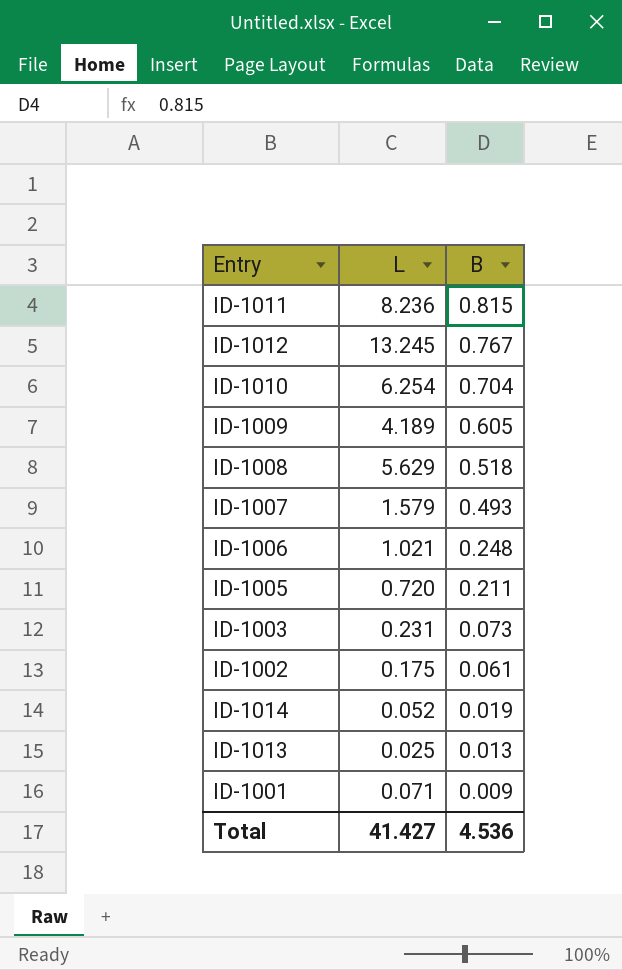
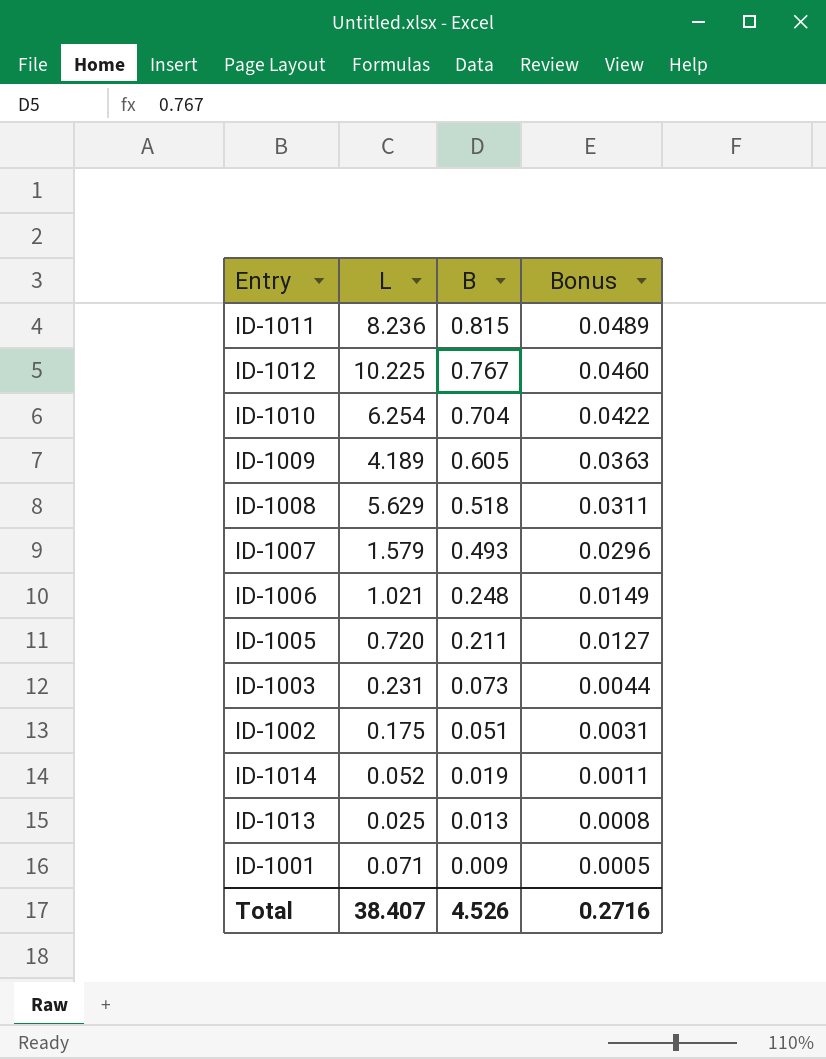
column Bonus | formula: none -> [B] * 0.06
ID-1012 | L: 13.245 -> 10.225
ID-1002 | B: 0.061 -> 0.051
Total | L: 41.427 -> 38.407
Total | B: 4.536 -> 4.526

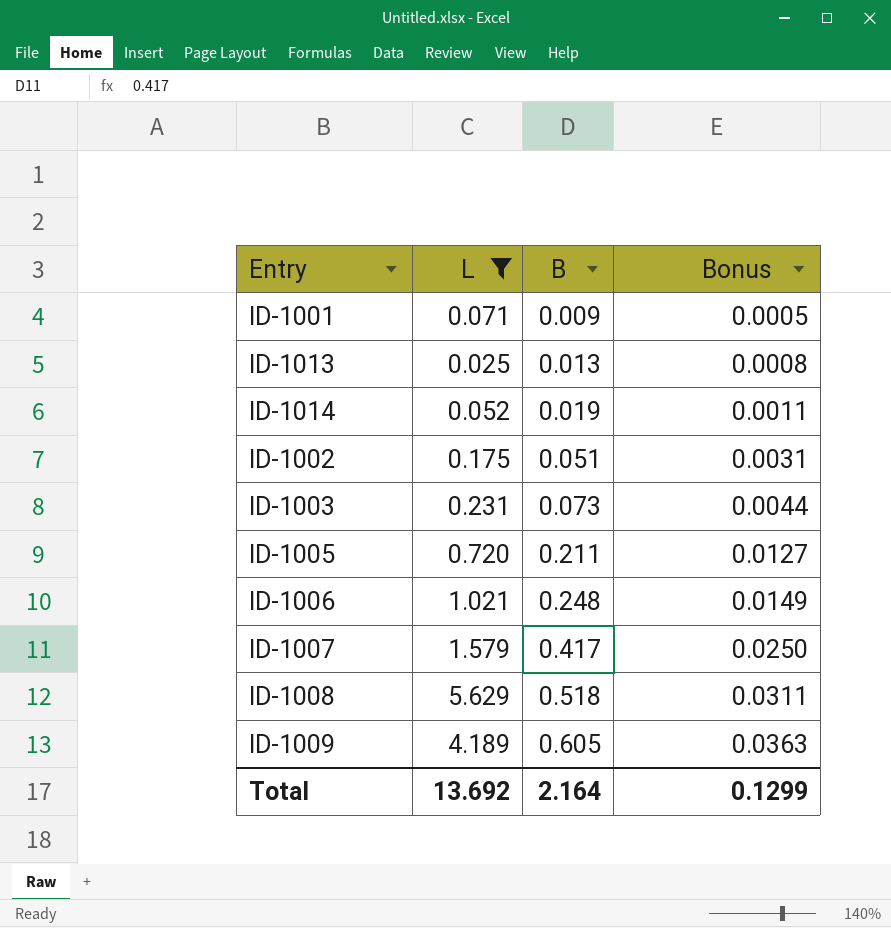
filter: none -> L <= 5.629
row order: B descending -> B ascending
ID-1007 | B: 0.493 -> 0.417
ID-1007 | Bonus: 0.0296 -> 0.0250
Total | L: 38.407 -> 13.692
Total | B: 4.526 -> 2.164
Total | Bonus: 0.2716 -> 0.1299

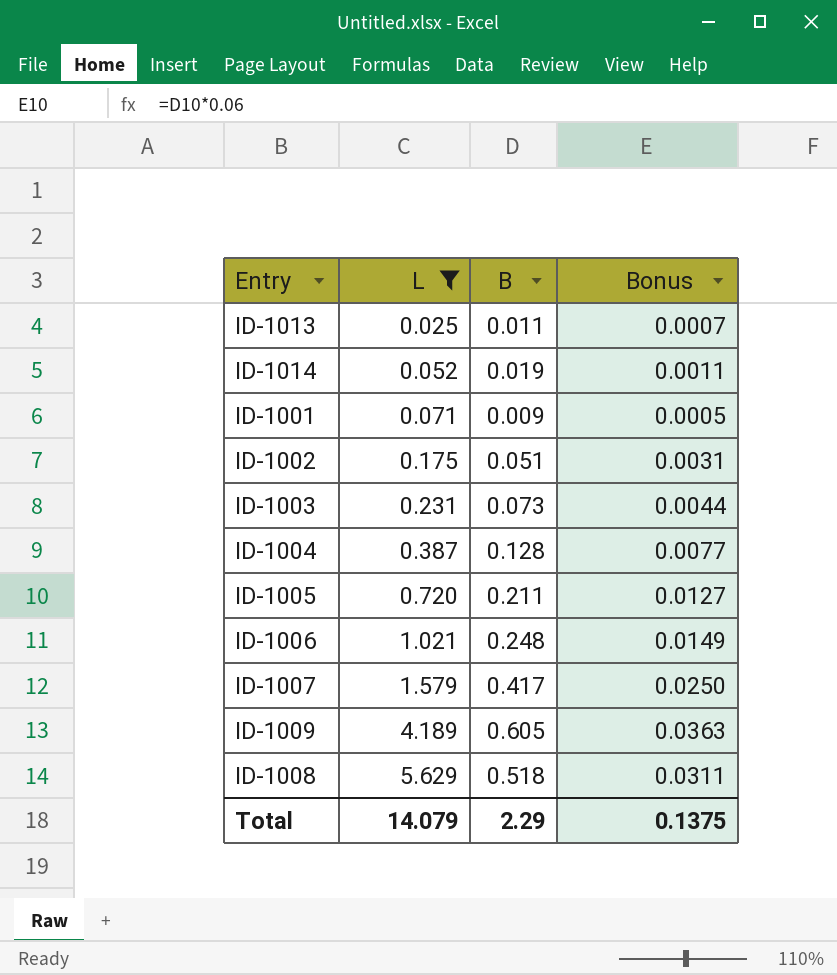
row order: B ascending -> L ascending
ID-1013 | B: 0.013 -> 0.011
ID-1013 | Bonus: 0.0008 -> 0.0007
row ID-1004: none -> 0.387 | 0.128 | 0.0077
Total | L: 13.692 -> 14.079
Total | B: 2.164 -> 2.29
Total | Bonus: 0.1299 -> 0.1375

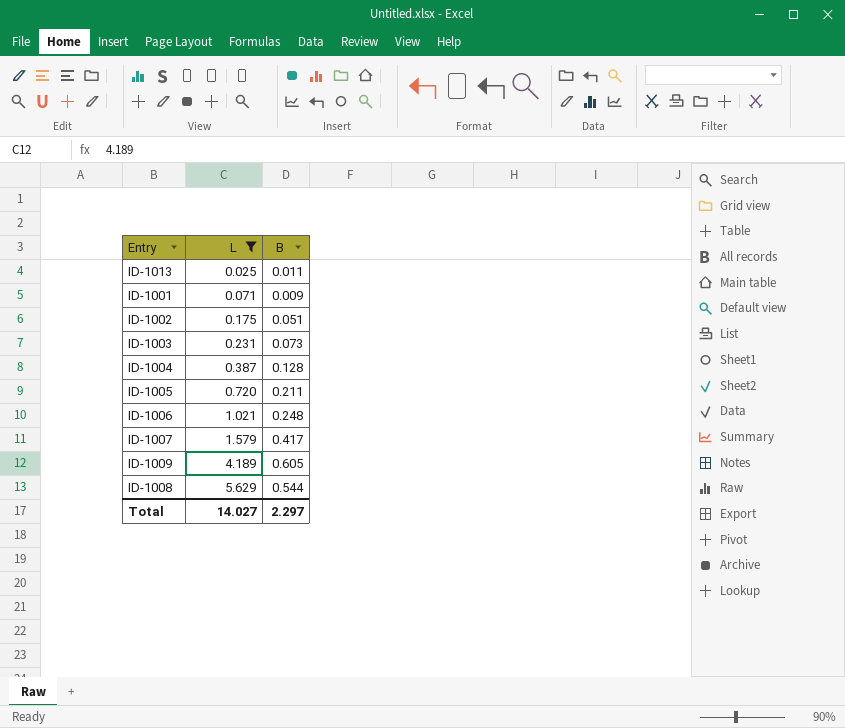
column Bonus | formula: [B] * 0.06 -> none
row ID-1014: 0.052 | 0.019 | 0.0011 -> none
ID-1008 | B: 0.518 -> 0.544
Total | L: 14.079 -> 14.027
Total | B: 2.29 -> 2.297

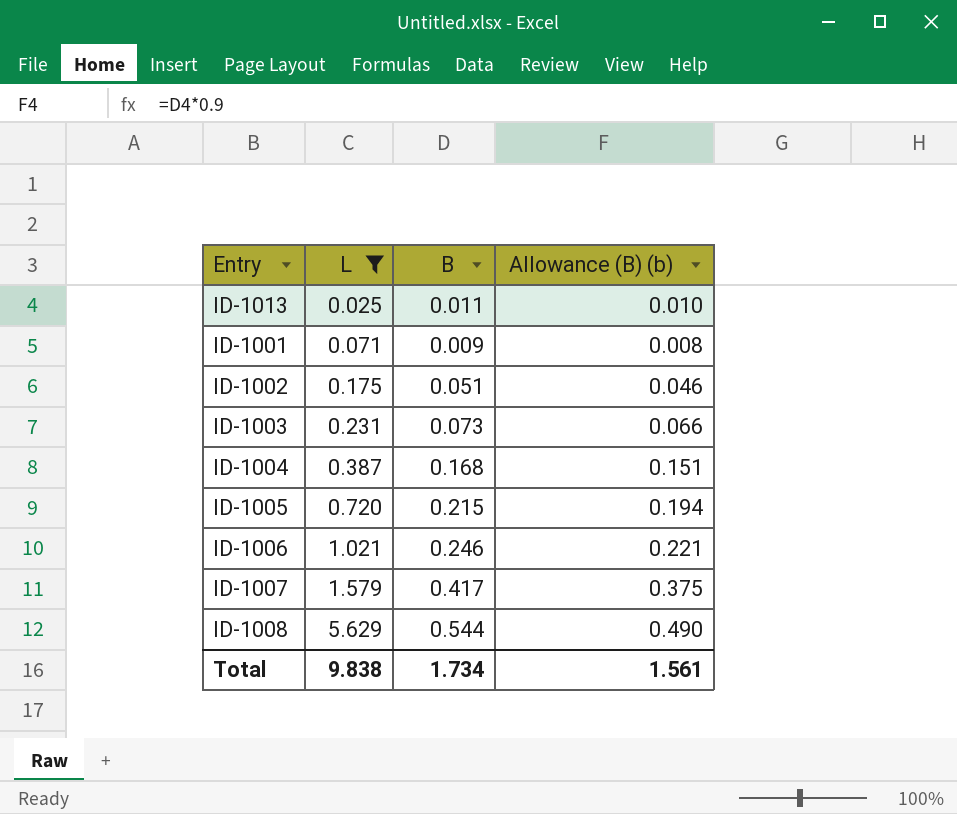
column Allowance (B) (b) | formula: none -> [B] * 0.9
row ID-1009: 4.189 | 0.605 -> none
ID-1004 | B: 0.128 -> 0.168
ID-1005 | B: 0.211 -> 0.215
ID-1006 | B: 0.248 -> 0.246
Total | L: 14.027 -> 9.838
Total | B: 2.297 -> 1.734

